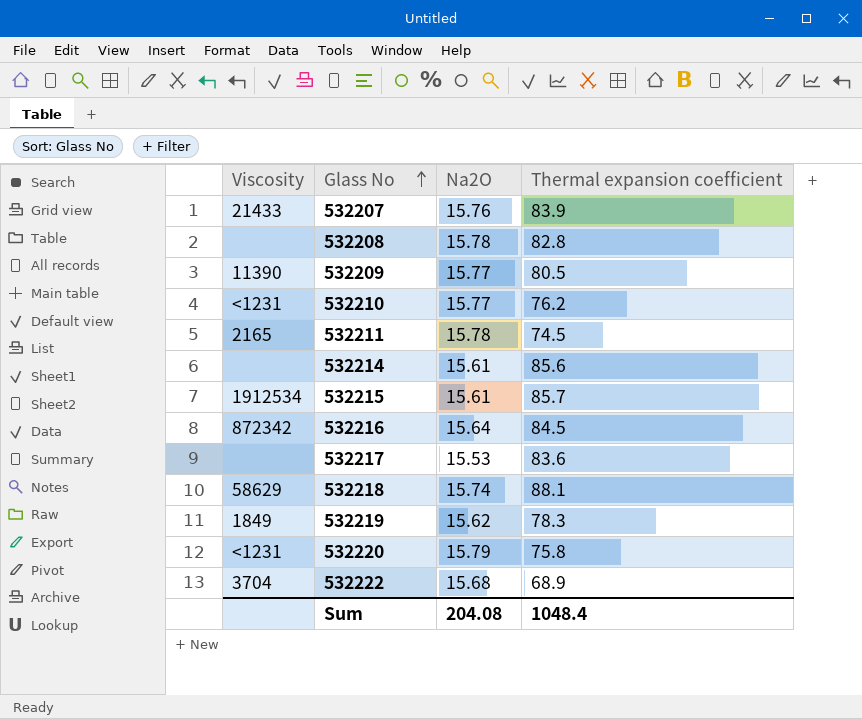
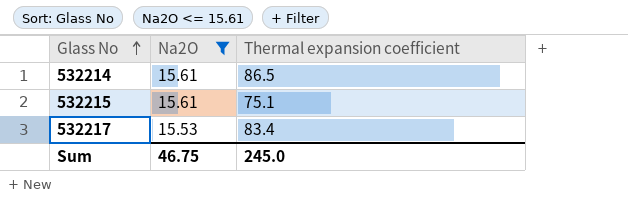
filter: none -> Na2O <= 15.61
column Viscosity | position: 1 -> none
532214 | Thermal expansion coefficient: 85.6 -> 86.5
532215 | Thermal expansion coefficient: 85.7 -> 75.1
532217 | Thermal expansion coefficient: 83.6 -> 83.4
Sum | Na2O: 204.08 -> 46.75
Sum | Thermal expansion coefficient: 1048.4 -> 245.0

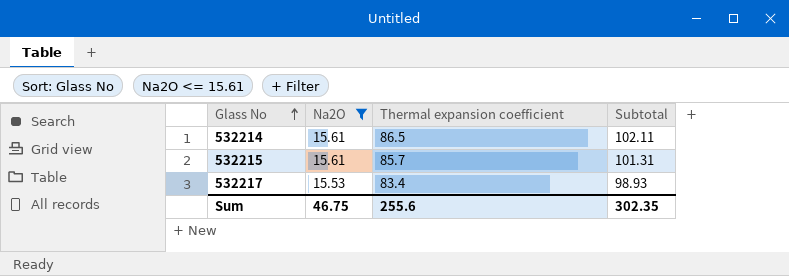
column Subtotal | formula: none -> [Na2O] + [Thermal expansion coefficient]
532215 | Thermal expansion coefficient: 75.1 -> 85.7
Sum | Thermal expansion coefficient: 245.0 -> 255.6

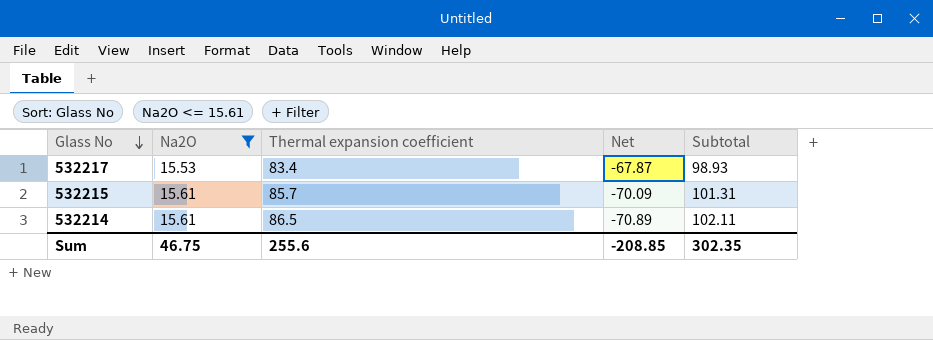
row order: Glass No ascending -> Glass No descending
column Net | formula: none -> [Na2O] - [Thermal expansion coefficient]

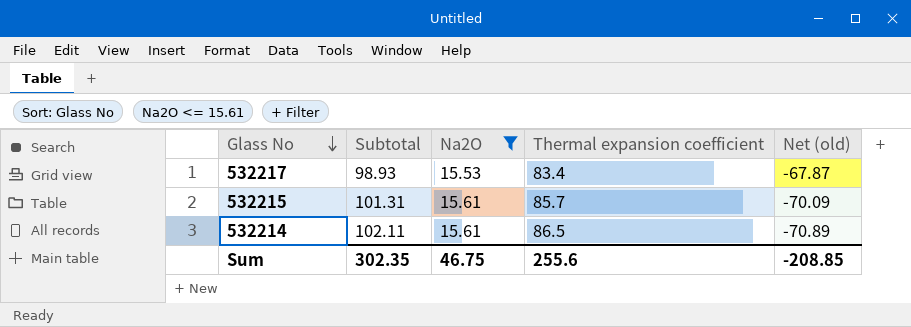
column Subtotal | position: 5 -> 2
column name: Net -> Net (old)

